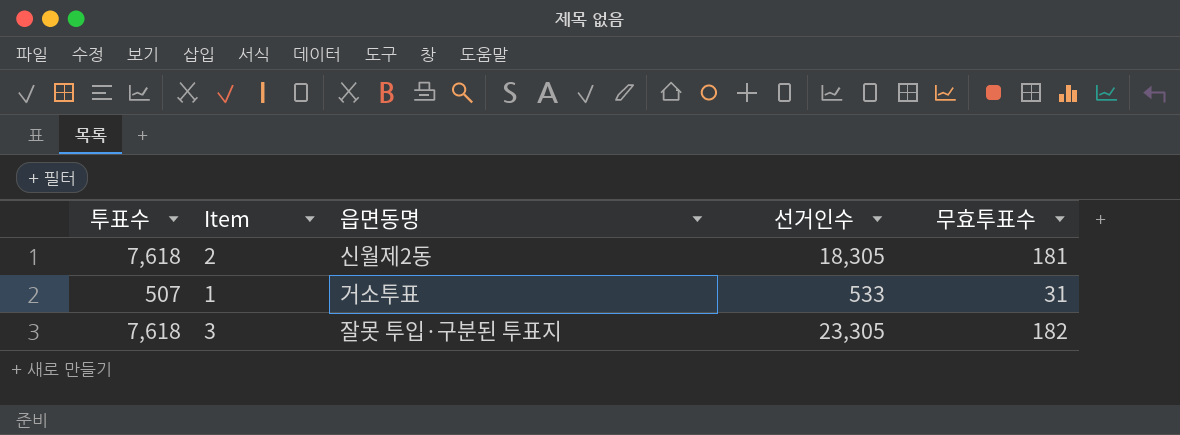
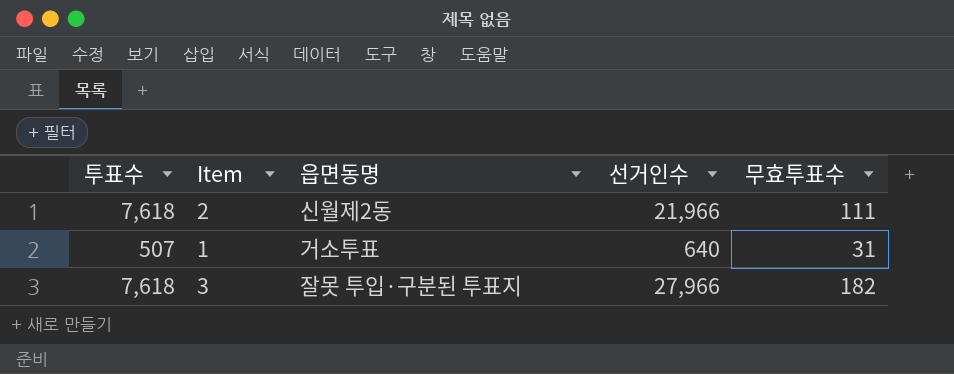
2 | 선거인수: 18,305 -> 21,966
2 | 무효투표수: 181 -> 111
1 | 선거인수: 533 -> 640
3 | 선거인수: 23,305 -> 27,966

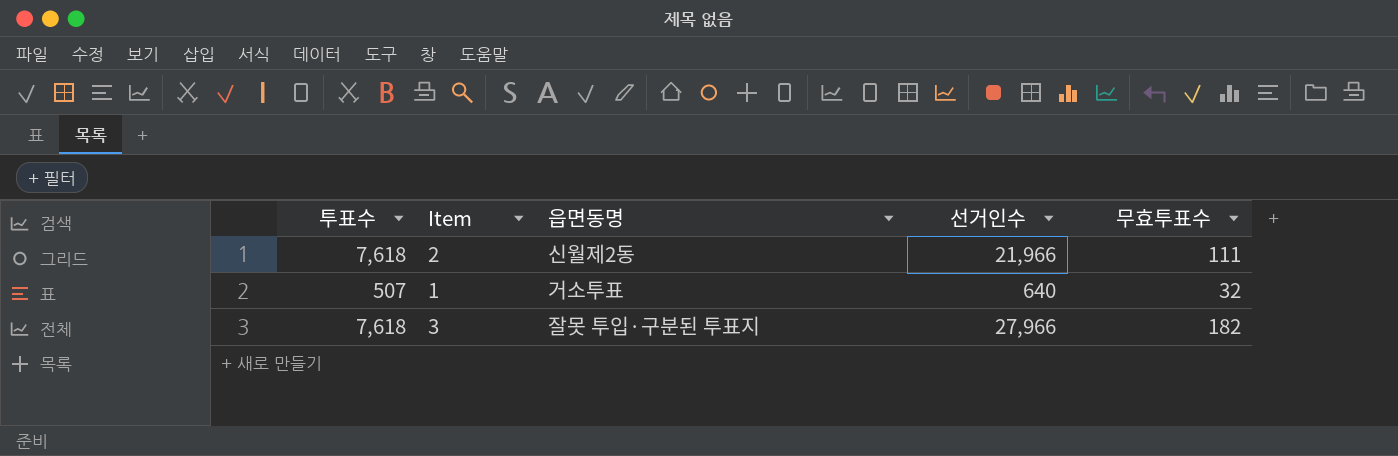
1 | 무효투표수: 31 -> 32

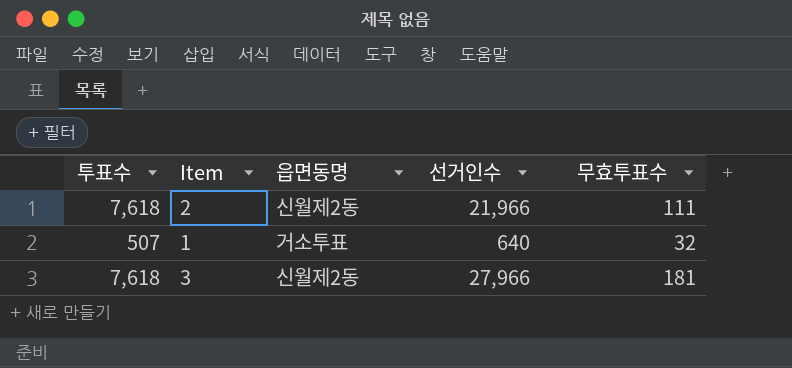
3 | 읍면동명: 잘못 투입·구분된 투표지 -> 신월제2동
3 | 무효투표수: 182 -> 181

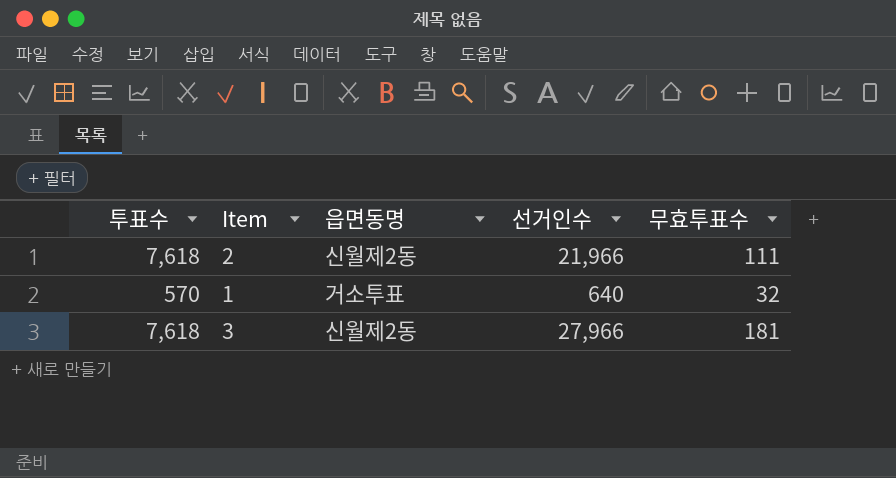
1 | 투표수: 507 -> 570

